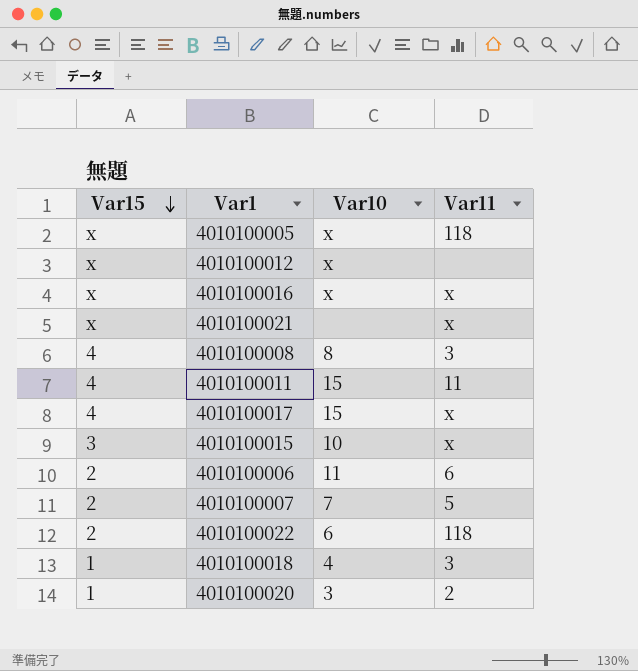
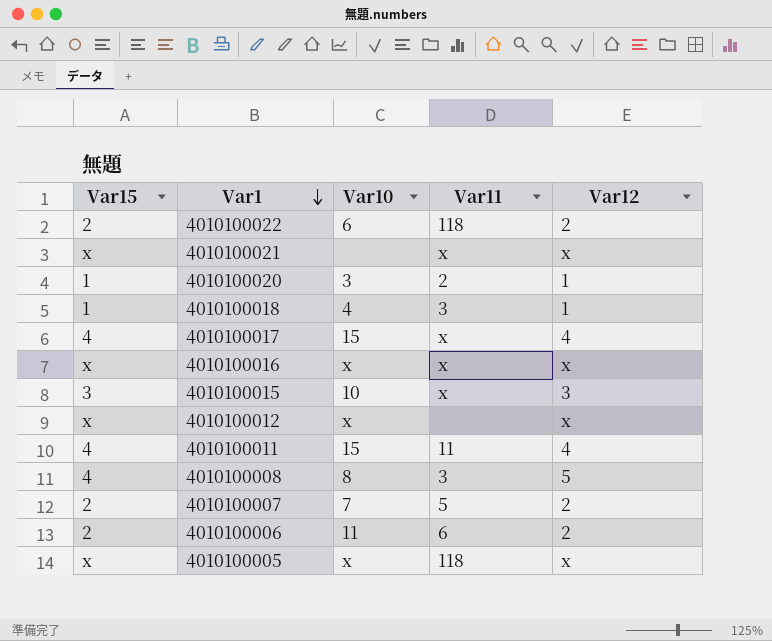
row order: Var15 descending -> Var1 descending
column Var12 | position: none -> 5

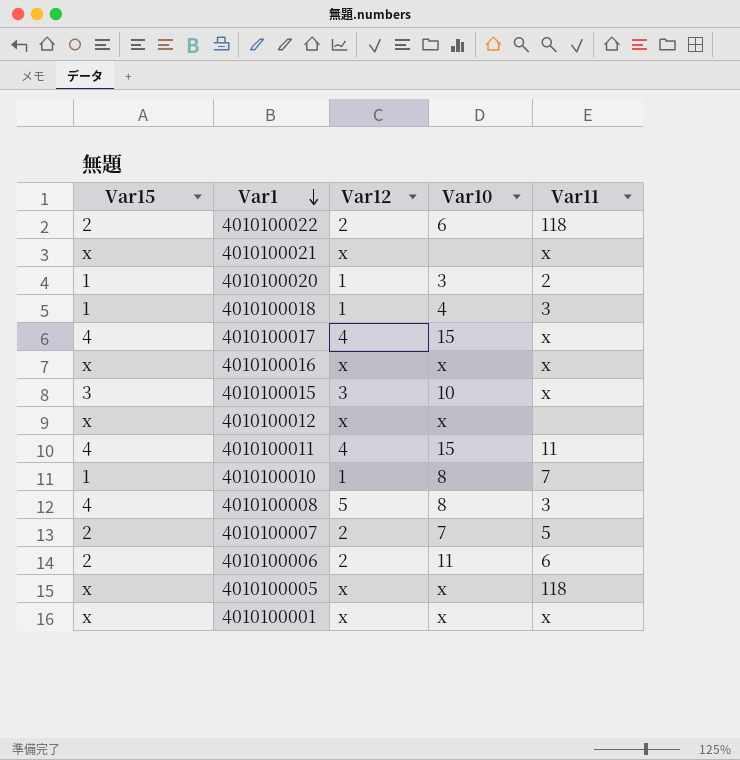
column Var12 | position: 5 -> 3
row 4010100010: none -> 1 | 1 | 8 | 7
row 4010100001: none -> x | x | x | x

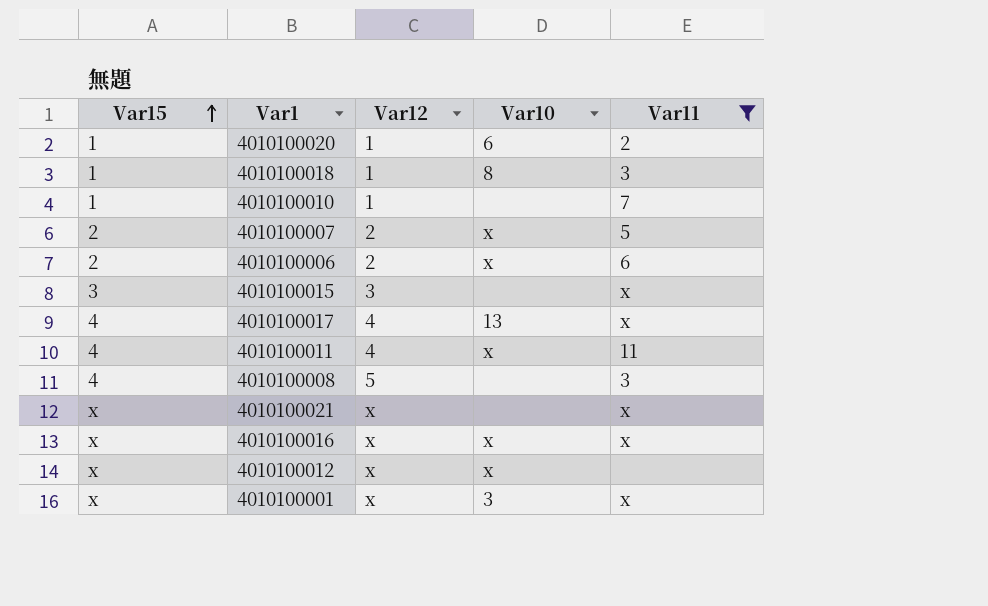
filter: none -> Var11 != 118
row order: Var1 descending -> Var15 ascending
4010100020 | Var10: 3 -> 6
4010100018 | Var10: 4 -> 8
4010100010 | Var10: 8 -> none
4010100007 | Var10: 7 -> x
4010100006 | Var10: 11 -> x
4010100015 | Var10: 10 -> none
4010100017 | Var10: 15 -> 13
4010100011 | Var10: 15 -> x
4010100008 | Var10: 8 -> none
4010100001 | Var10: x -> 3

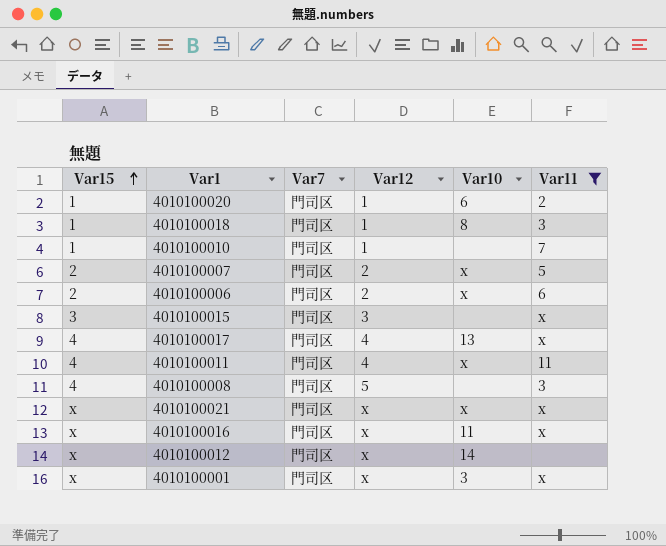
column Var7 | position: none -> 3
4010100021 | Var10: none -> x
4010100016 | Var10: x -> 11
4010100012 | Var10: x -> 14

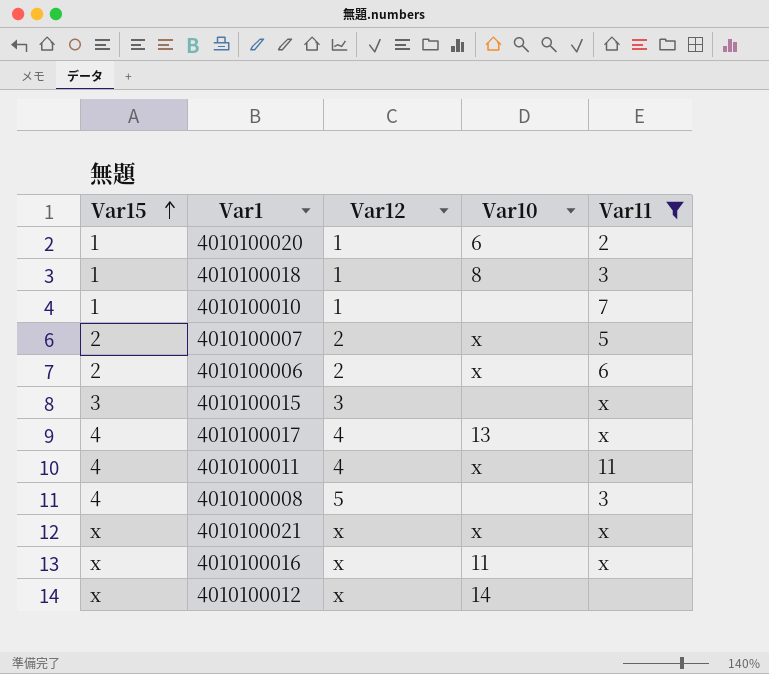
column Var7 | position: 3 -> none
row 4010100001: x | 門司区 | x | 3 | x -> none

